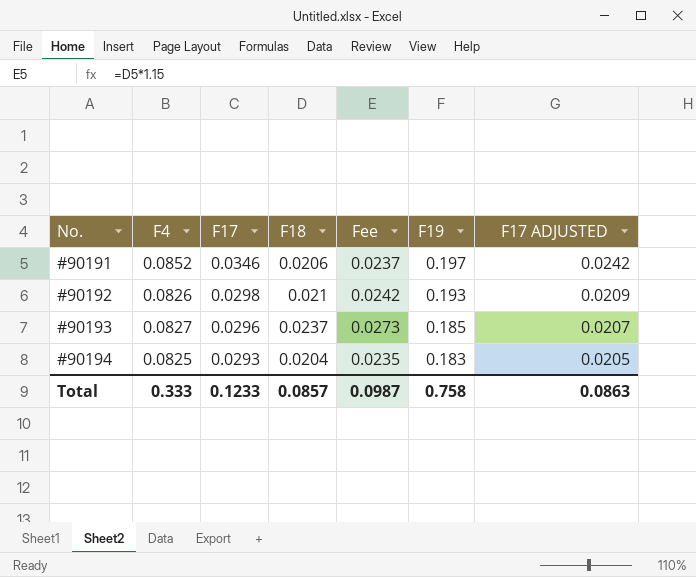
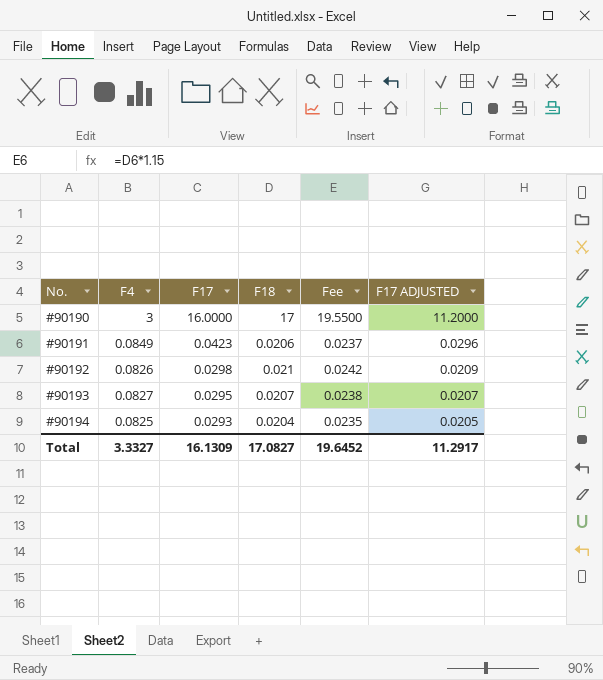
column F19 | position: 6 -> none
row #90190: none -> 3 | 16.0000 | 17 | 19.5500 | 11.2000
#90191 | F4: 0.0852 -> 0.0849
#90191 | F17: 0.0346 -> 0.0423
#90191 | F17 ADJUSTED: 0.0242 -> 0.0296
#90193 | F17: 0.0296 -> 0.0295
#90193 | F18: 0.0237 -> 0.0207
#90193 | Fee: 0.0273 -> 0.0238
Total | F4: 0.333 -> 3.3327
Total | F17: 0.1233 -> 16.1309
Total | F18: 0.0857 -> 17.0827
Total | Fee: 0.0987 -> 19.6452
Total | F17 ADJUSTED: 0.0863 -> 11.2917

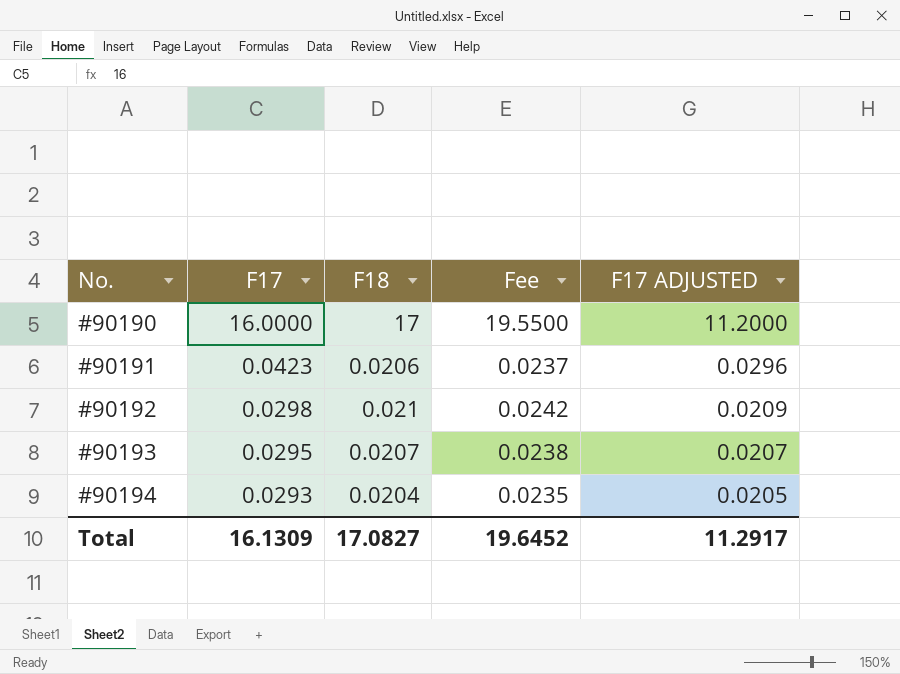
column F4 | position: 2 -> none

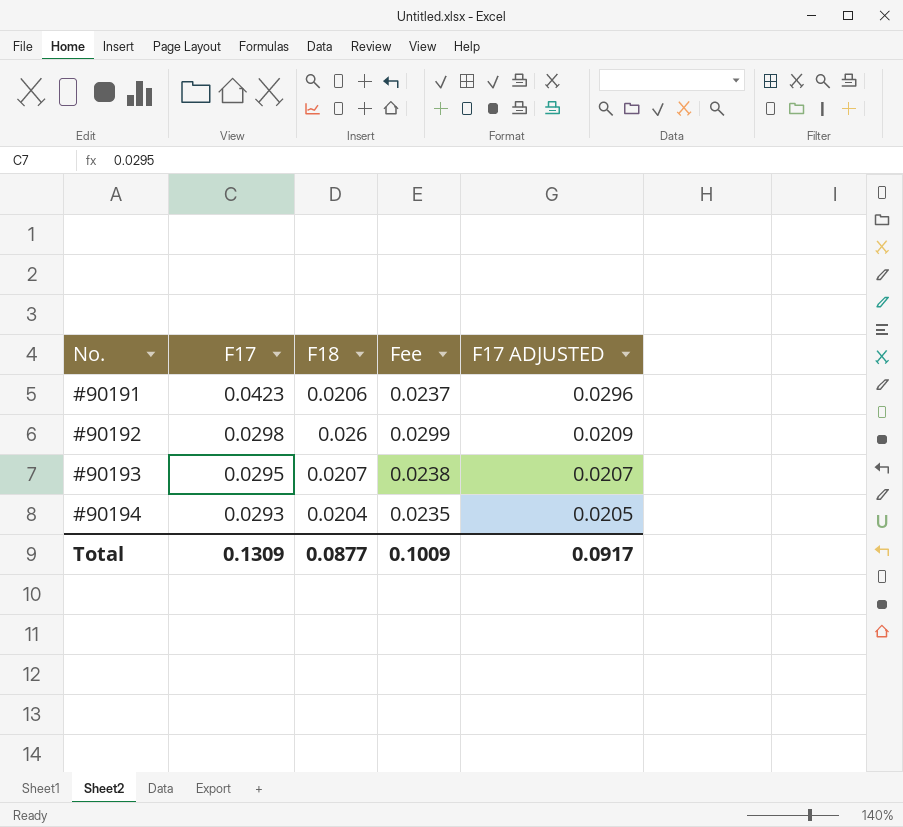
row #90190: 16.0000 | 17 | 19.5500 | 11.2000 -> none
#90192 | F18: 0.021 -> 0.026
#90192 | Fee: 0.0242 -> 0.0299
Total | F17: 16.1309 -> 0.1309
Total | F18: 17.0827 -> 0.0877
Total | Fee: 19.6452 -> 0.1009
Total | F17 ADJUSTED: 11.2917 -> 0.0917

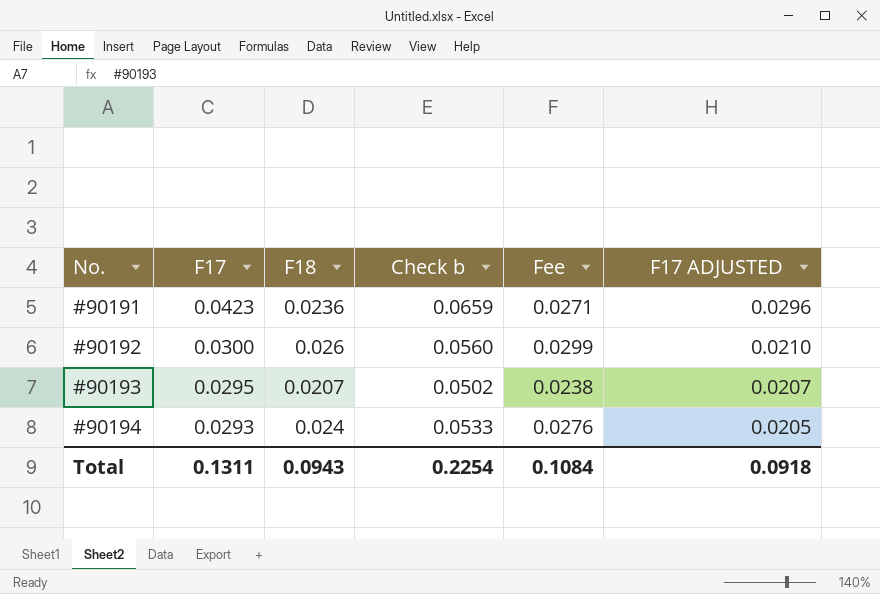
column Check b | formula: none -> [F17] + [F18]
#90191 | F18: 0.0206 -> 0.0236
#90191 | Fee: 0.0237 -> 0.0271
#90192 | F17: 0.0298 -> 0.0300
#90192 | F17 ADJUSTED: 0.0209 -> 0.0210
#90194 | F18: 0.0204 -> 0.024
#90194 | Fee: 0.0235 -> 0.0276
Total | F17: 0.1309 -> 0.1311
Total | F18: 0.0877 -> 0.0943
Total | Fee: 0.1009 -> 0.1084
Total | F17 ADJUSTED: 0.0917 -> 0.0918

